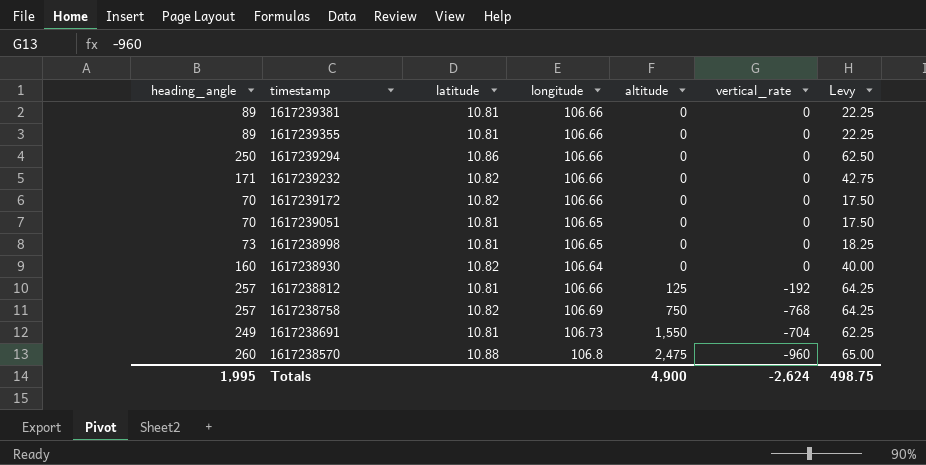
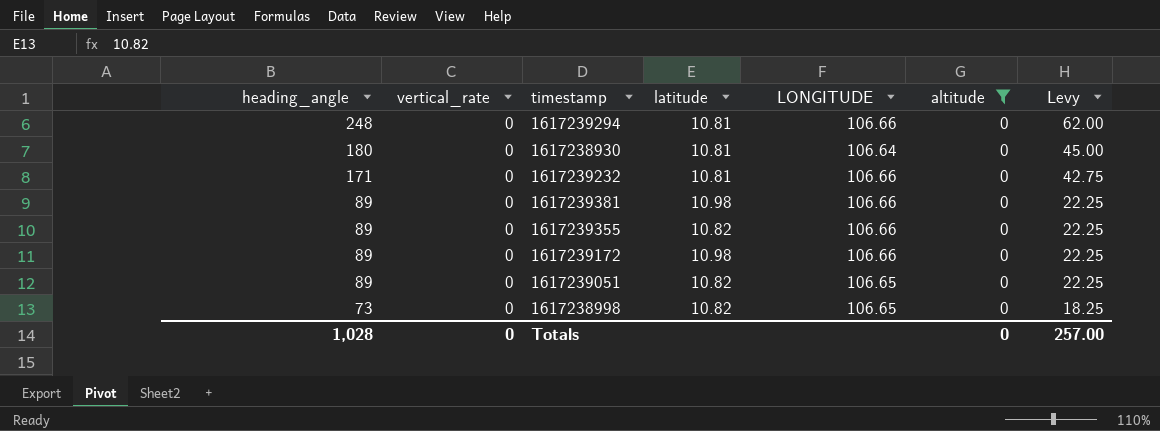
filter: none -> altitude = 0
row order: timestamp descending -> heading_angle descending
column vertical_rate | position: 6 -> 2
column name: longitude -> LONGITUDE
1617239294 | heading_angle: 250 -> 248
1617239294 | latitude: 10.86 -> 10.81
1617239294 | Levy: 62.50 -> 62.00
1617238930 | heading_angle: 160 -> 180
1617238930 | latitude: 10.82 -> 10.81
1617238930 | Levy: 40.00 -> 45.00
1617239232 | latitude: 10.82 -> 10.81
1617239381 | latitude: 10.81 -> 10.98
1617239355 | latitude: 10.81 -> 10.82
1617239172 | heading_angle: 70 -> 89
1617239172 | latitude: 10.82 -> 10.98
1617239172 | Levy: 17.50 -> 22.25
1617239051 | heading_angle: 70 -> 89
1617239051 | latitude: 10.81 -> 10.82
1617239051 | Levy: 17.50 -> 22.25
1617238998 | latitude: 10.81 -> 10.82
Totals | heading_angle: 1,995 -> 1,028
Totals | vertical_rate: -2,624 -> 0
Totals | altitude: 4,900 -> 0
Totals | Levy: 498.75 -> 257.00

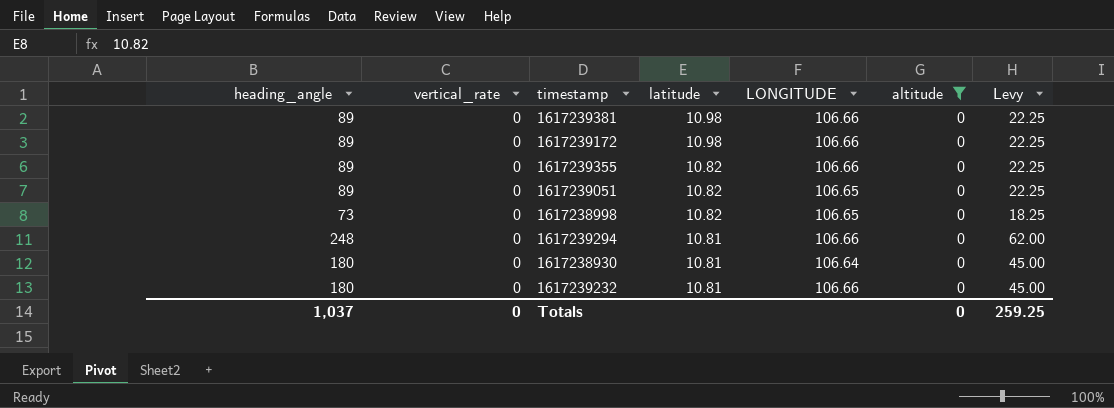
row order: heading_angle descending -> latitude descending
1617239232 | heading_angle: 171 -> 180
1617239232 | Levy: 42.75 -> 45.00
Totals | heading_angle: 1,028 -> 1,037
Totals | Levy: 257.00 -> 259.25

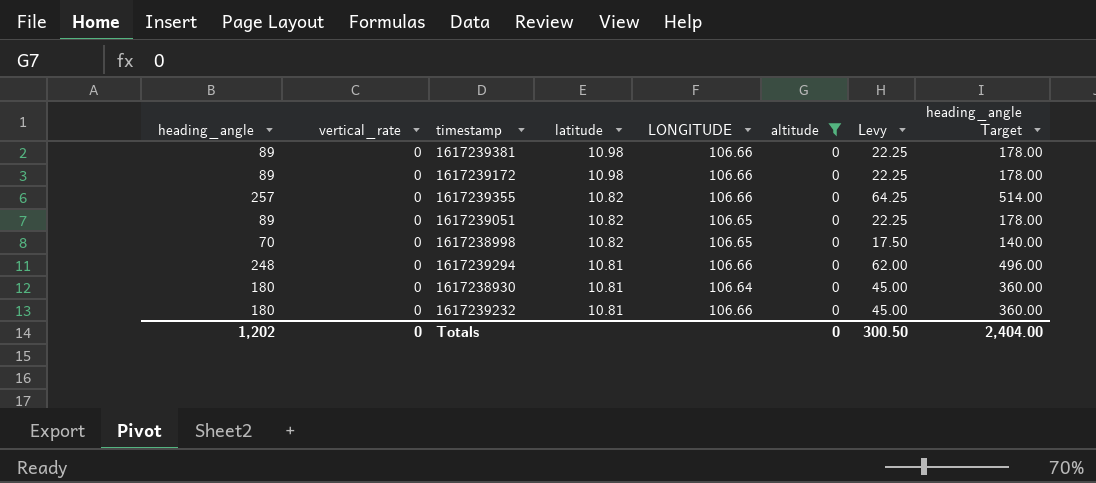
column heading_angle Target | formula: none -> [heading_angle] * 2
1617239355 | heading_angle: 89 -> 257
1617239355 | Levy: 22.25 -> 64.25
1617238998 | heading_angle: 73 -> 70
1617238998 | Levy: 18.25 -> 17.50
Totals | heading_angle: 1,037 -> 1,202
Totals | Levy: 259.25 -> 300.50

